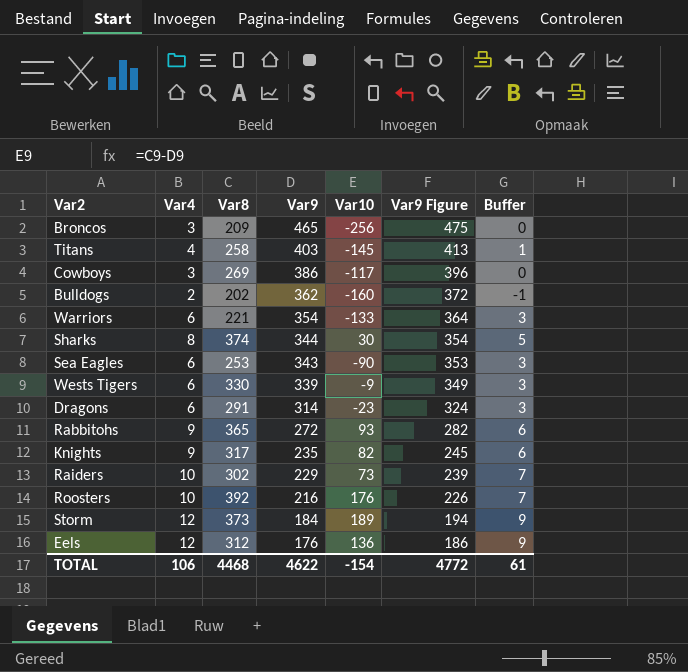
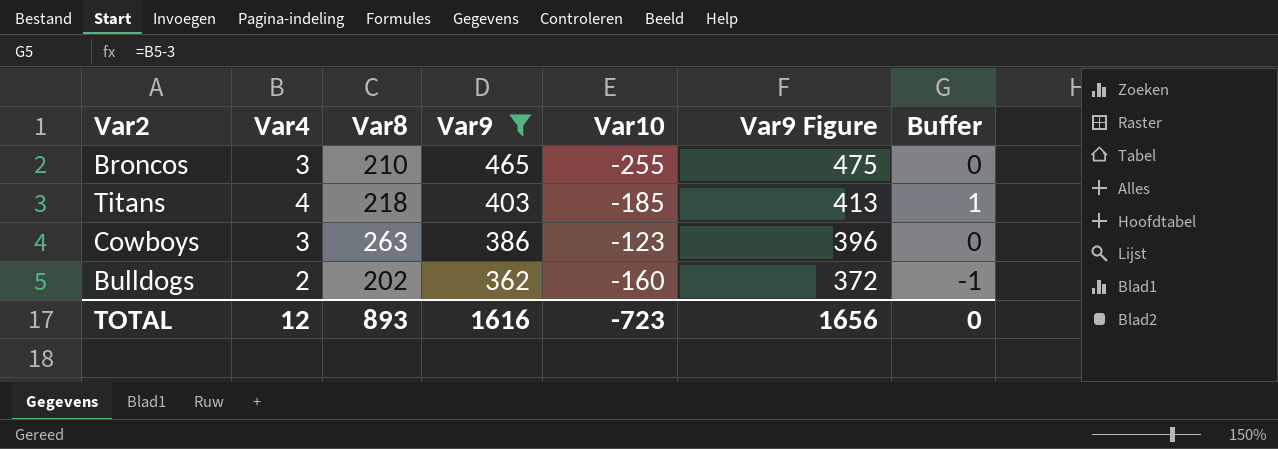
filter: none -> Var9 >= 362
Broncos | Var8: 209 -> 210
Broncos | Var10: -256 -> -255
Titans | Var8: 258 -> 218
Titans | Var10: -145 -> -185
Cowboys | Var8: 269 -> 263
Cowboys | Var10: -117 -> -123
TOTAL | Var4: 106 -> 12
TOTAL | Var8: 4468 -> 893
TOTAL | Var9: 4622 -> 1616
TOTAL | Var10: -154 -> -723
TOTAL | Var9 Figure: 4772 -> 1656
TOTAL | Buffer: 61 -> 0

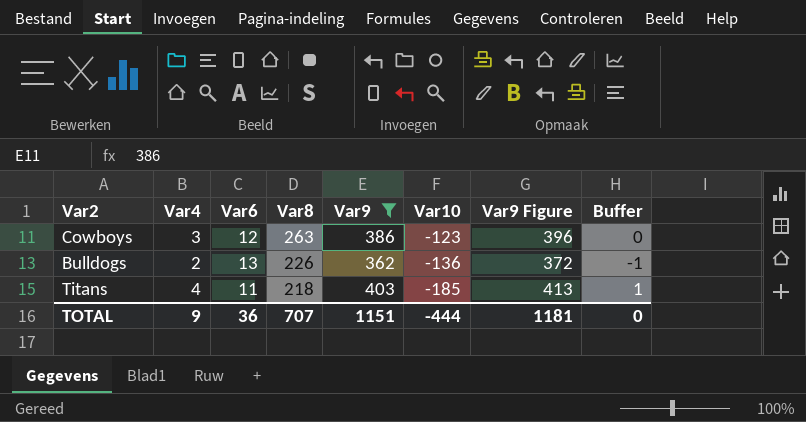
row order: Var9 descending -> Var8 descending
column Var6 | position: none -> 3
row Broncos: 3 | 210 | 465 | -255 | 475 | 0 -> none
Bulldogs | Var8: 202 -> 226
Bulldogs | Var10: -160 -> -136
TOTAL | Var4: 12 -> 9
TOTAL | Var8: 893 -> 707
TOTAL | Var9: 1616 -> 1151
TOTAL | Var10: -723 -> -444
TOTAL | Var9 Figure: 1656 -> 1181

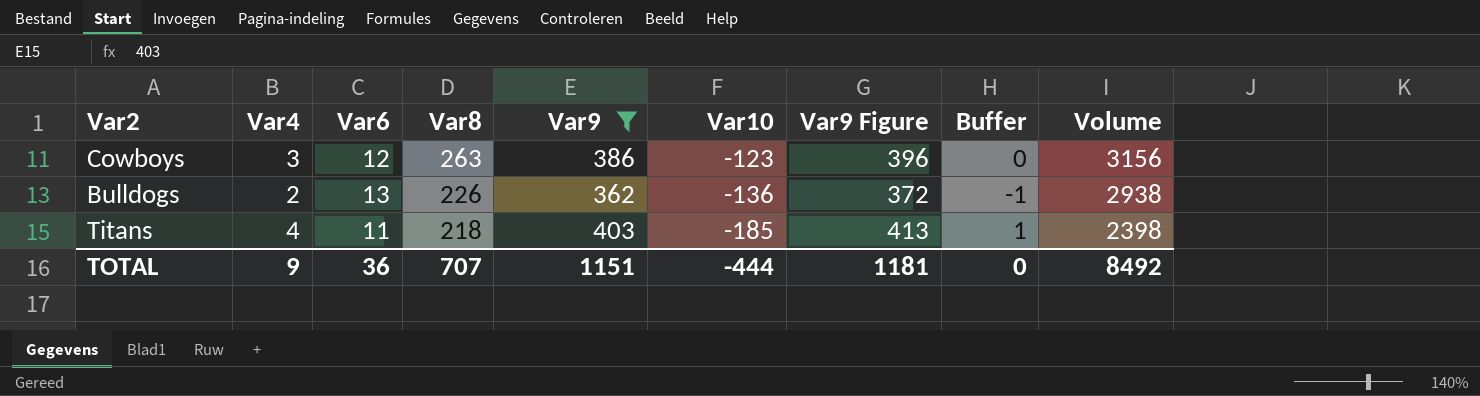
column Volume | formula: none -> [Var6] * [Var8]

